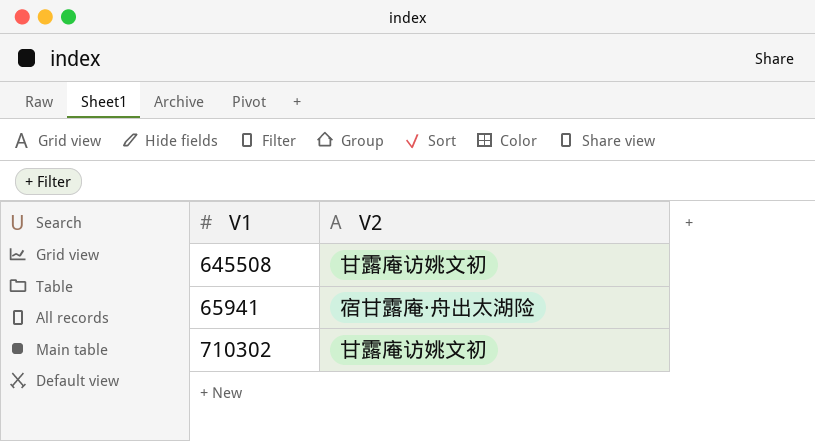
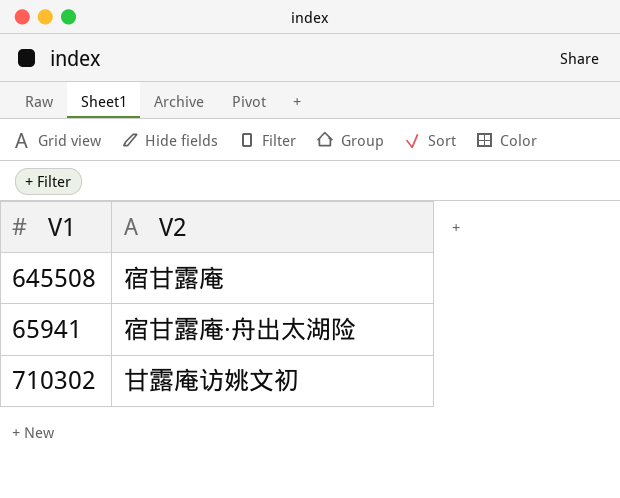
645508 | V2: 甘露庵访姚文初 -> 宿甘露庵

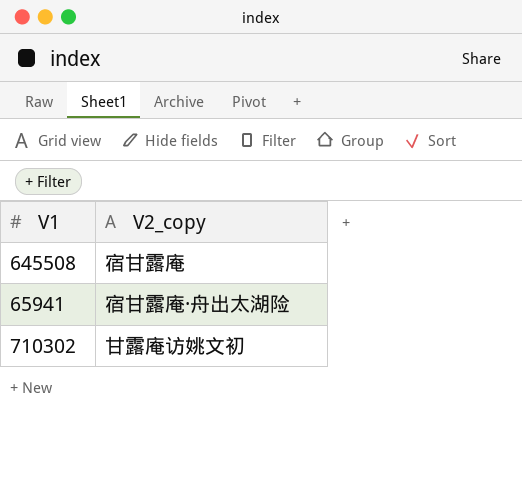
column name: V2 -> V2_copy

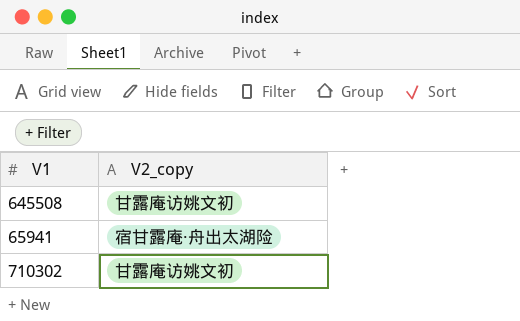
645508 | V2_copy: 宿甘露庵 -> 甘露庵访姚文初

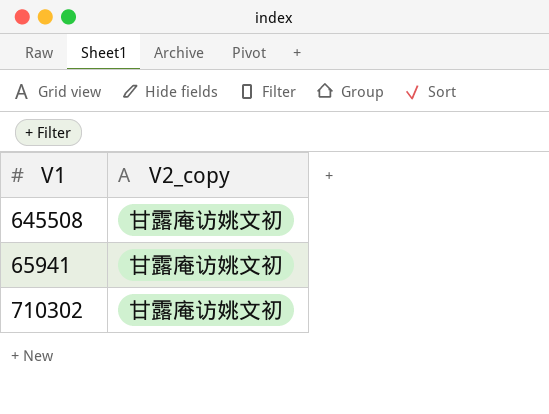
65941 | V2_copy: 宿甘露庵·舟出太湖险 -> 甘露庵访姚文初

